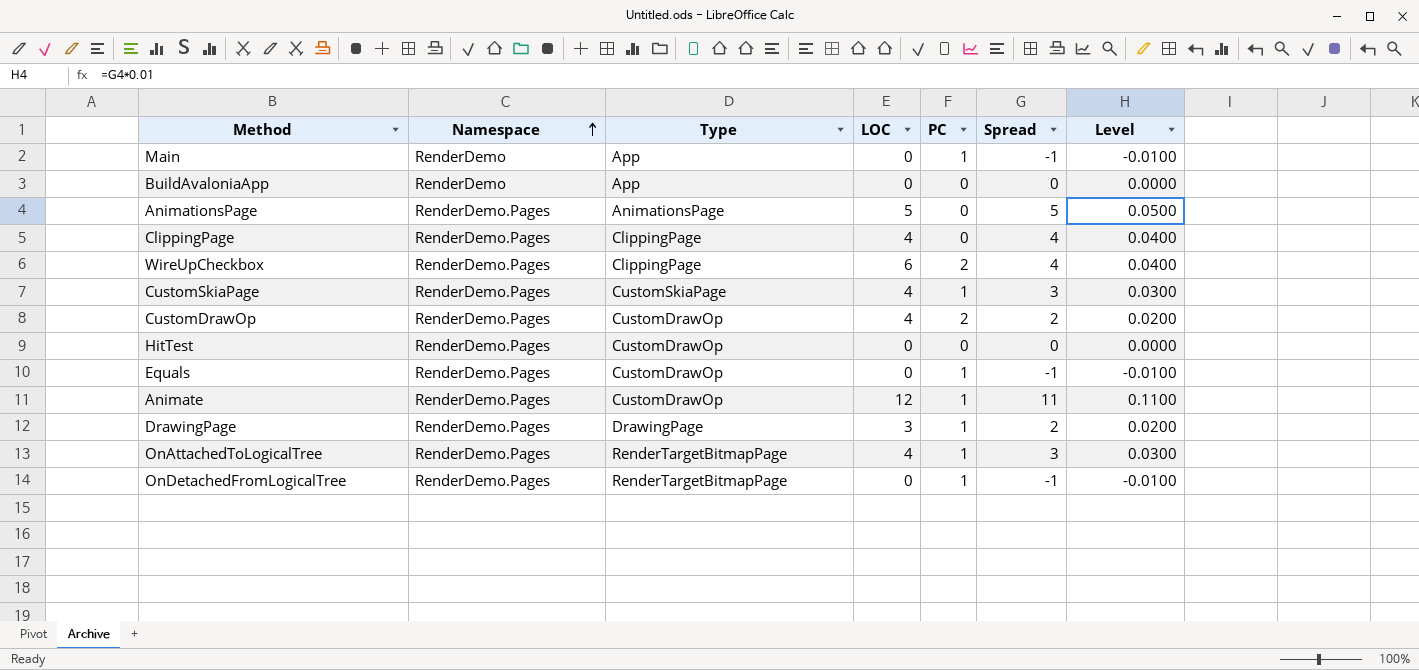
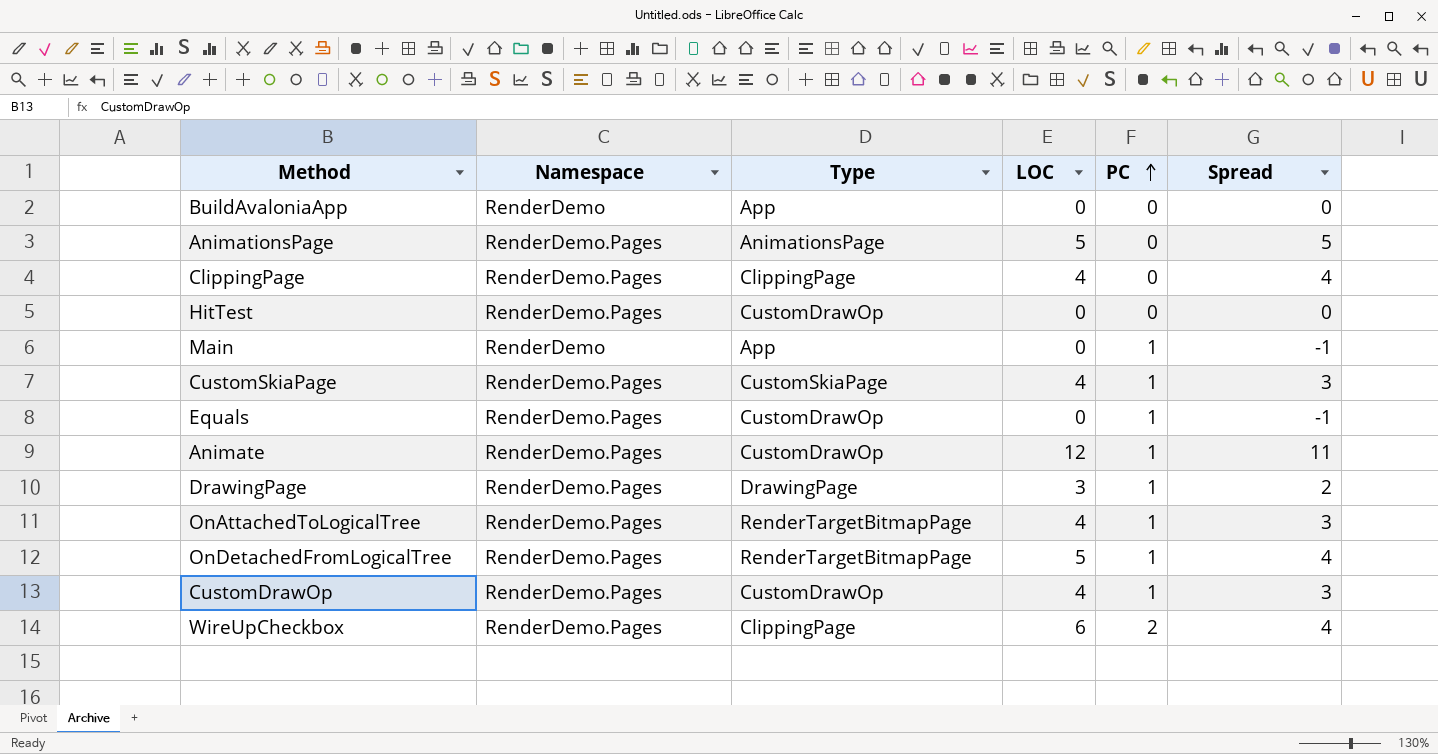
row order: Namespace ascending -> PC ascending
column Level | formula: [Spread] * 0.01 -> none
OnDetachedFromLogicalTree | LOC: 0 -> 5
OnDetachedFromLogicalTree | Spread: -1 -> 4
CustomDrawOp | PC: 2 -> 1
CustomDrawOp | Spread: 2 -> 3

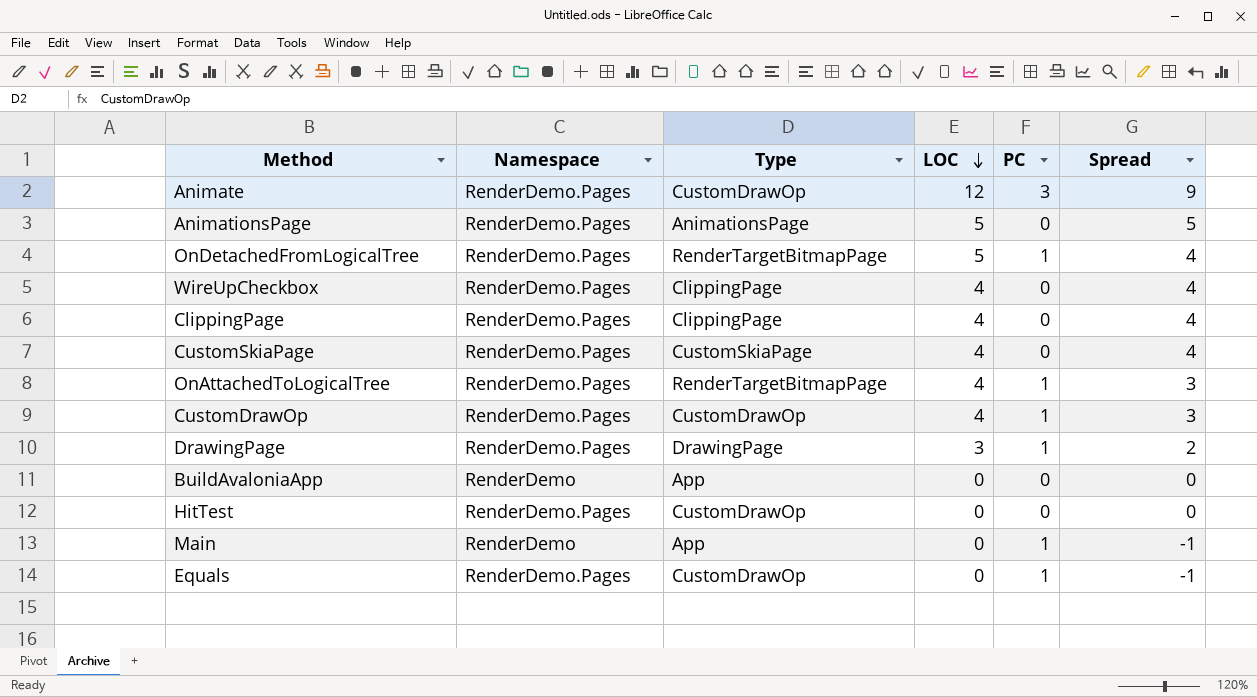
row order: PC ascending -> LOC descending
Animate | PC: 1 -> 3
Animate | Spread: 11 -> 9
WireUpCheckbox | LOC: 6 -> 4
WireUpCheckbox | PC: 2 -> 0
CustomSkiaPage | PC: 1 -> 0
CustomSkiaPage | Spread: 3 -> 4

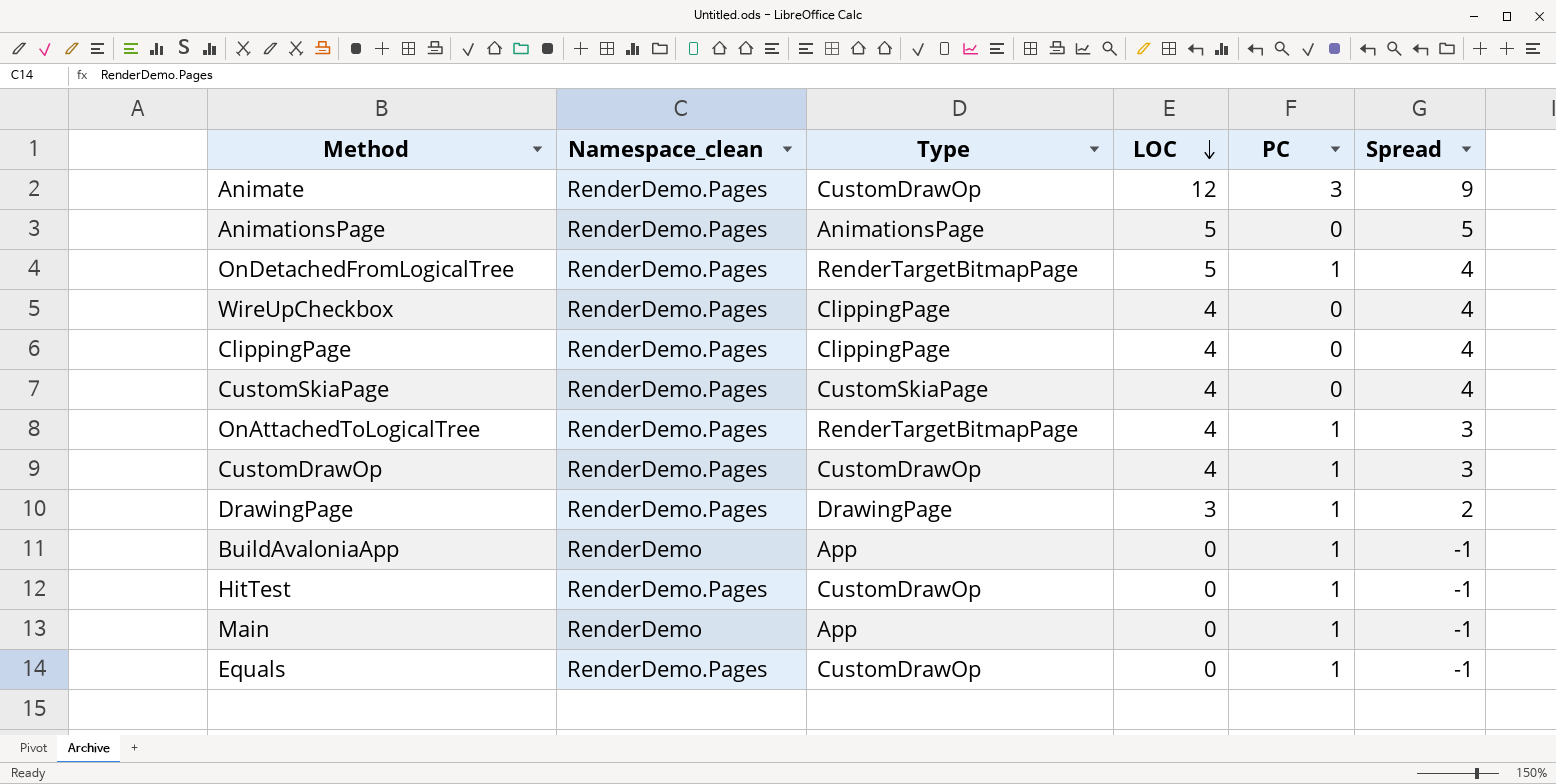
column name: Namespace -> Namespace_clean
BuildAvaloniaApp | PC: 0 -> 1
BuildAvaloniaApp | Spread: 0 -> -1
HitTest | PC: 0 -> 1
HitTest | Spread: 0 -> -1

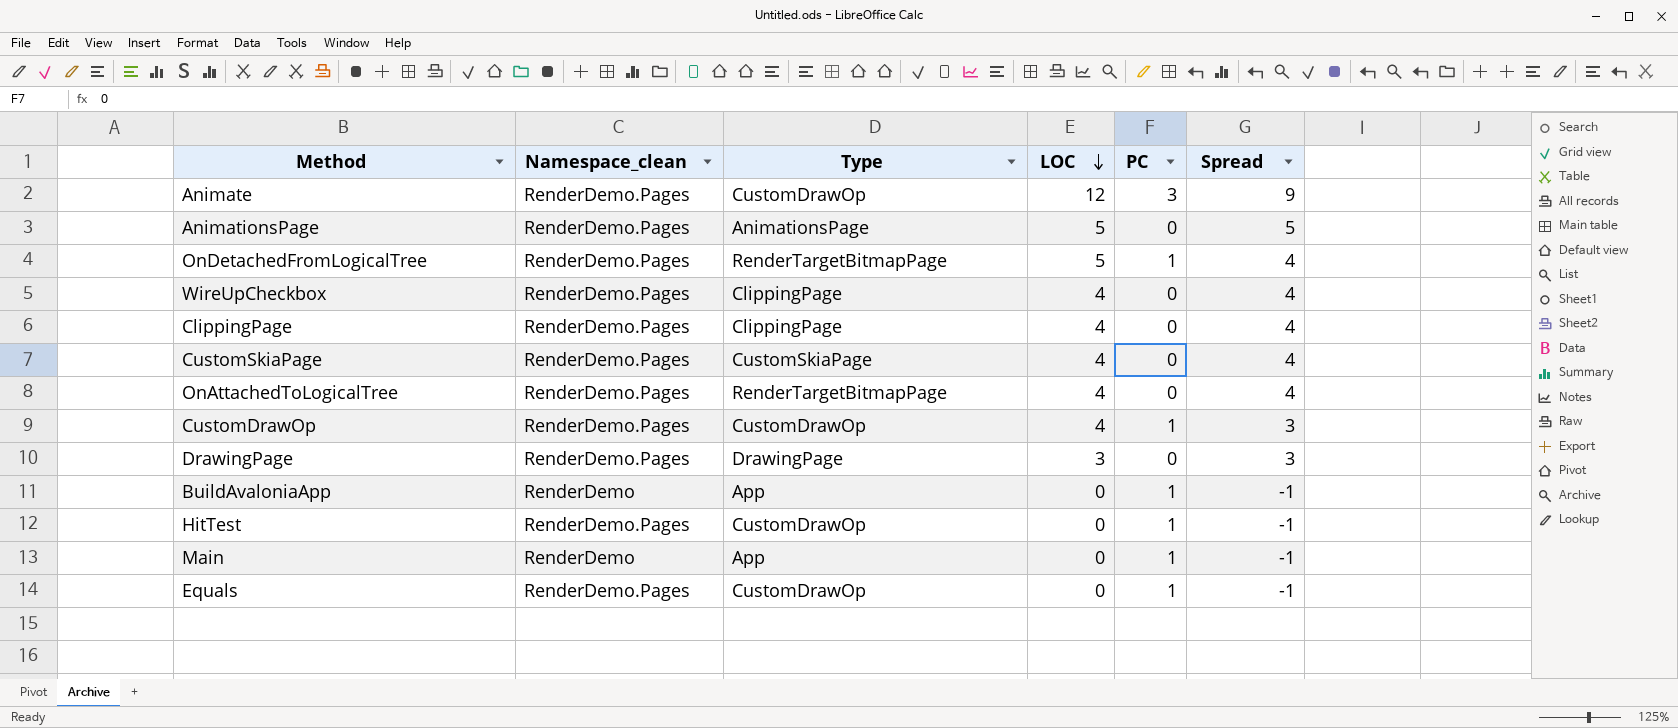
OnAttachedToLogicalTree | PC: 1 -> 0
OnAttachedToLogicalTree | Spread: 3 -> 4
DrawingPage | PC: 1 -> 0
DrawingPage | Spread: 2 -> 3

